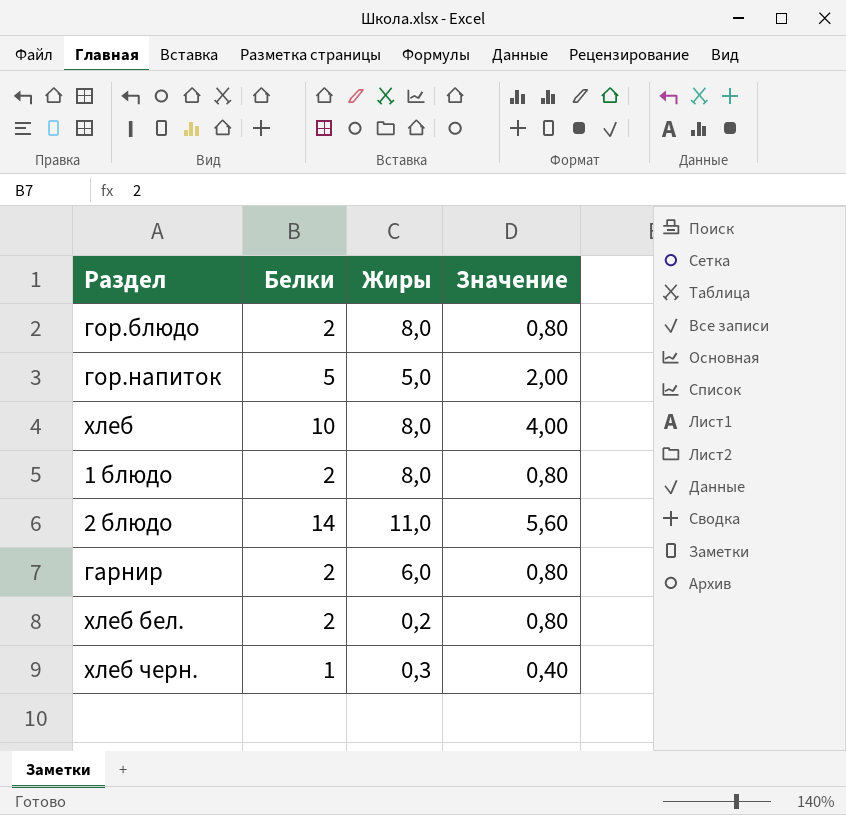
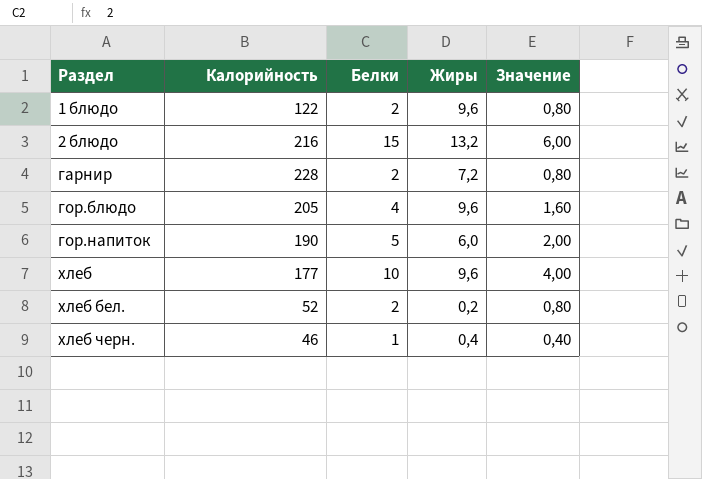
row order: none -> Раздел ascending
column Калорийность | position: none -> 2
1 блюдо | Жиры: 8,0 -> 9,6
2 блюдо | Белки: 14 -> 15
2 блюдо | Жиры: 11,0 -> 13,2
2 блюдо | Значение: 5,60 -> 6,00
гарнир | Жиры: 6,0 -> 7,2
гор.блюдо | Белки: 2 -> 4
гор.блюдо | Жиры: 8,0 -> 9,6
гор.блюдо | Значение: 0,80 -> 1,60
гор.напиток | Жиры: 5,0 -> 6,0
хлеб | Жиры: 8,0 -> 9,6
хлеб черн. | Жиры: 0,3 -> 0,4

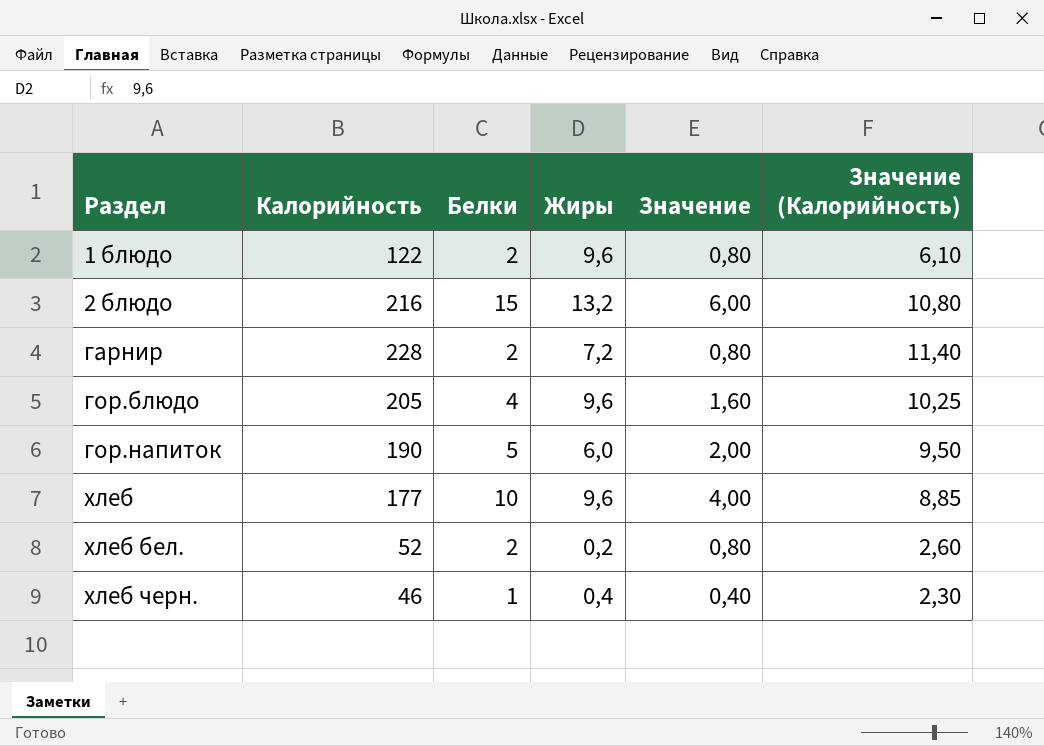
column Значение (Калорийность) | formula: none -> [Калорийность] * 0,05

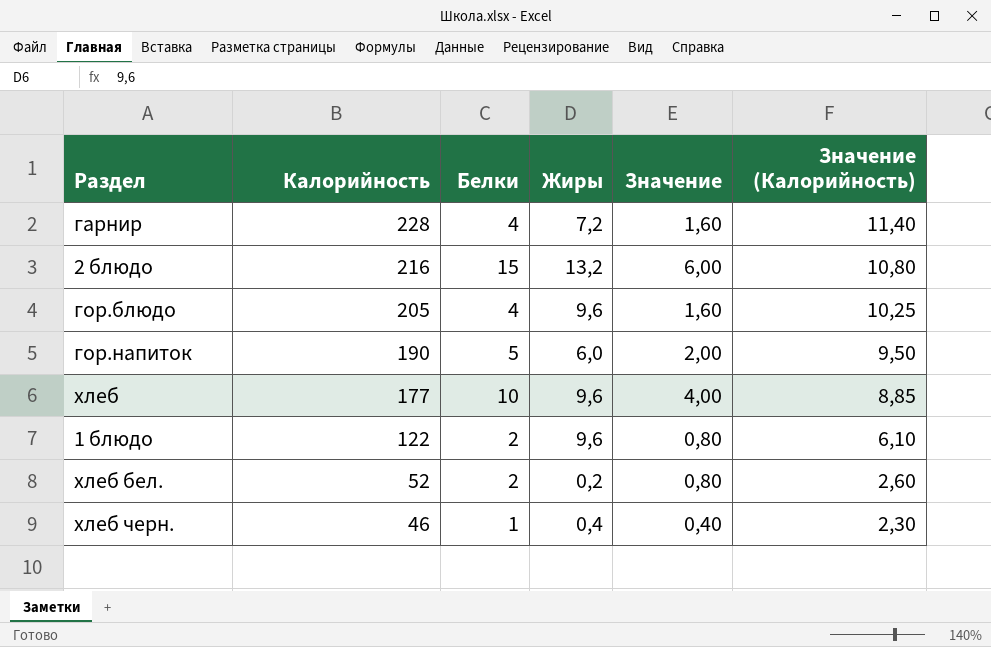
row order: Раздел ascending -> Калорийность descending
гарнир | Белки: 2 -> 4
гарнир | Значение: 0,80 -> 1,60

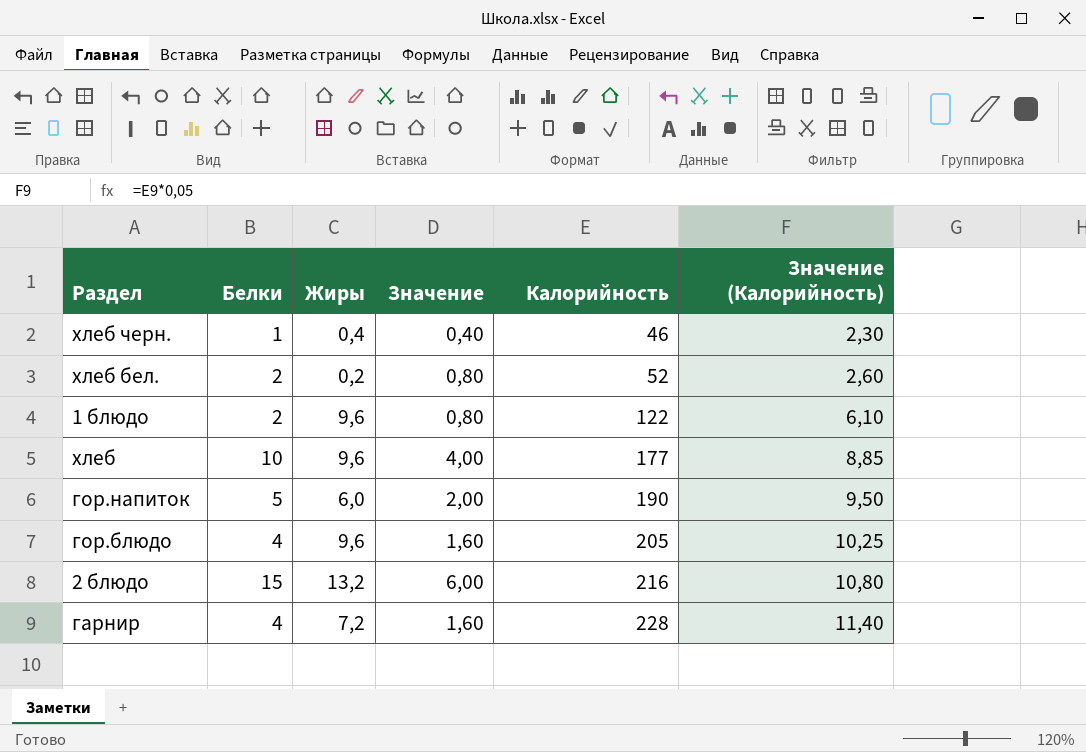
row order: Калорийность descending -> Калорийность ascending
column Калорийность | position: 2 -> 5

